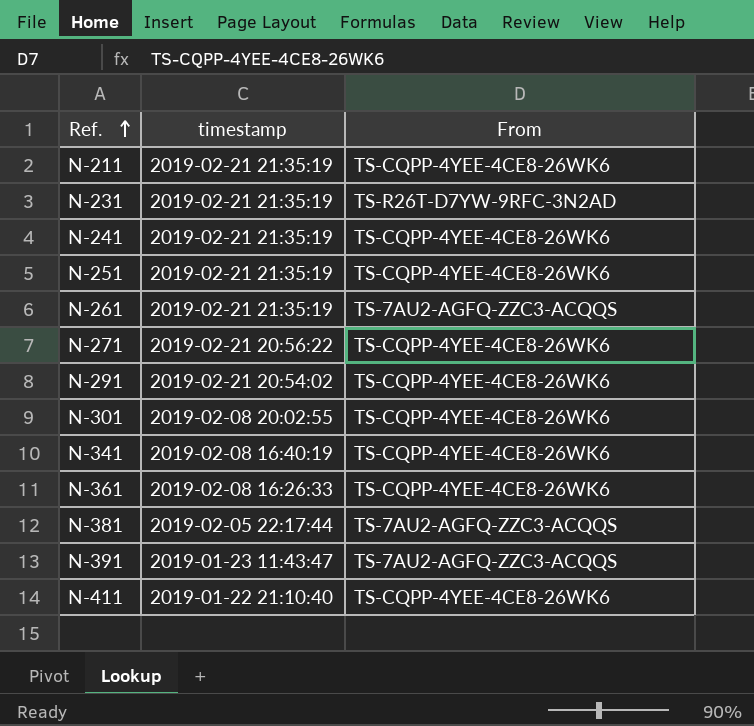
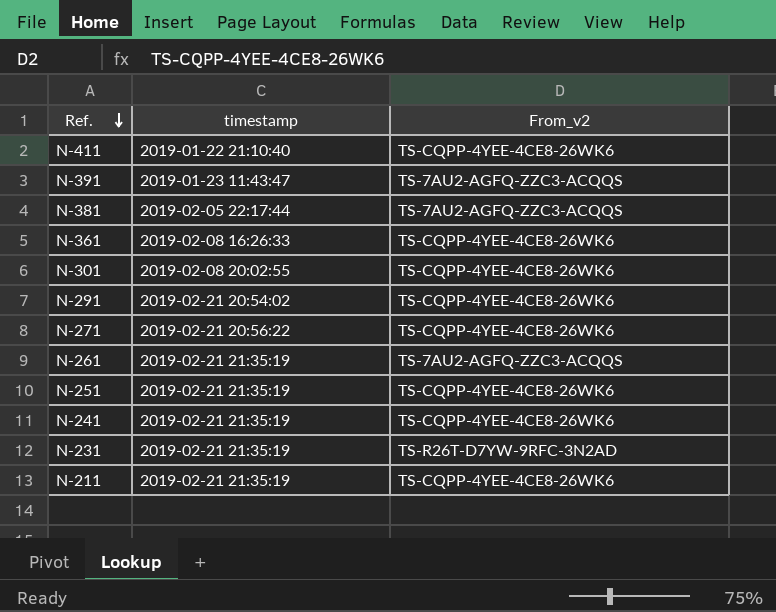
row order: Ref. ascending -> Ref. descending
column name: From -> From_v2
row N-341: 2019-02-08 16:40:19 | TS-CQPP-4YEE-4CE8-26WK6 -> none

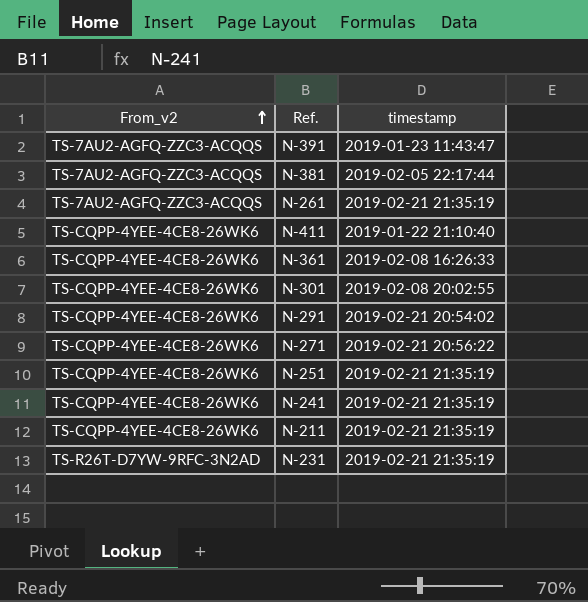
row order: Ref. descending -> From_v2 ascending
column From_v2 | position: 3 -> 1

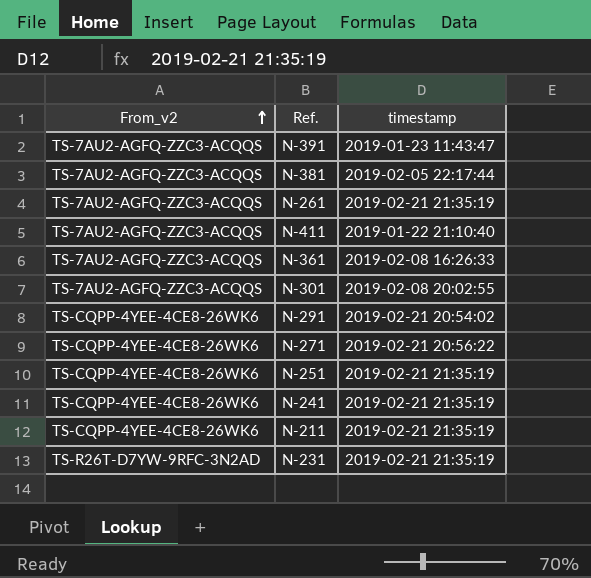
N-411 | From_v2: TS-CQPP-4YEE-4CE8-26WK6 -> TS-7AU2-AGFQ-ZZC3-ACQQS
N-361 | From_v2: TS-CQPP-4YEE-4CE8-26WK6 -> TS-7AU2-AGFQ-ZZC3-ACQQS
N-301 | From_v2: TS-CQPP-4YEE-4CE8-26WK6 -> TS-7AU2-AGFQ-ZZC3-ACQQS

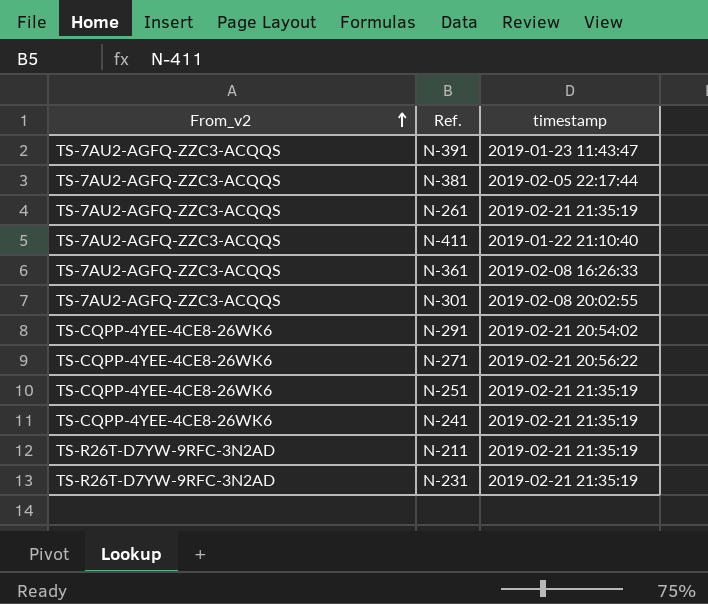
N-211 | From_v2: TS-CQPP-4YEE-4CE8-26WK6 -> TS-R26T-D7YW-9RFC-3N2AD

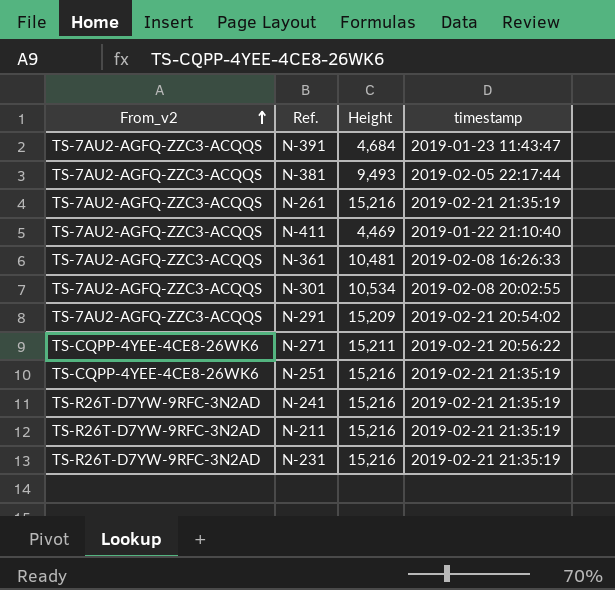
column Height | position: none -> 3
N-291 | From_v2: TS-CQPP-4YEE-4CE8-26WK6 -> TS-7AU2-AGFQ-ZZC3-ACQQS
N-241 | From_v2: TS-CQPP-4YEE-4CE8-26WK6 -> TS-R26T-D7YW-9RFC-3N2AD

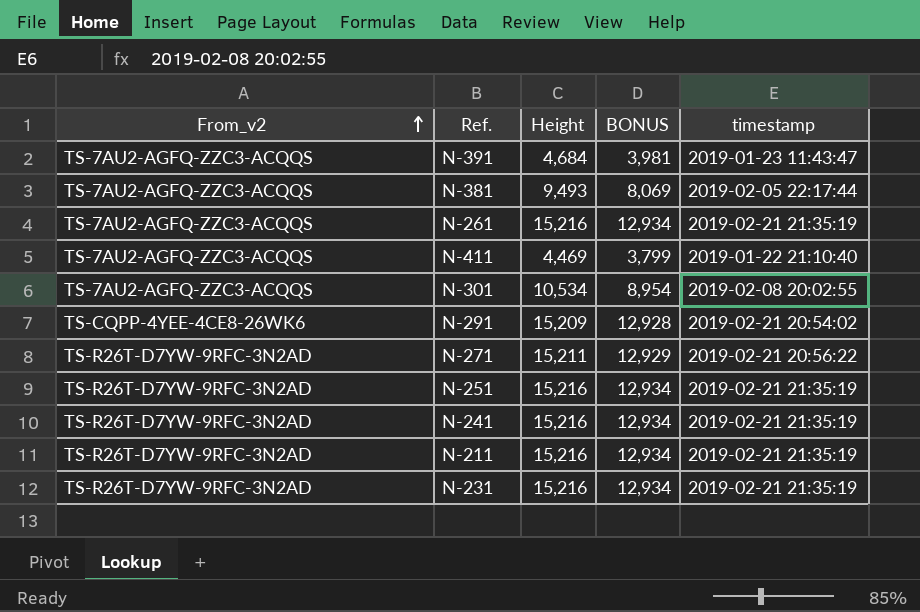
column BONUS | formula: none -> [Height] * 0.85
row N-361: TS-7AU2-AGFQ-ZZC3-ACQQS | 10,481 | 2019-02-08 16:26:33 -> none
N-291 | From_v2: TS-7AU2-AGFQ-ZZC3-ACQQS -> TS-CQPP-4YEE-4CE8-26WK6
N-271 | From_v2: TS-CQPP-4YEE-4CE8-26WK6 -> TS-R26T-D7YW-9RFC-3N2AD
N-251 | From_v2: TS-CQPP-4YEE-4CE8-26WK6 -> TS-R26T-D7YW-9RFC-3N2AD

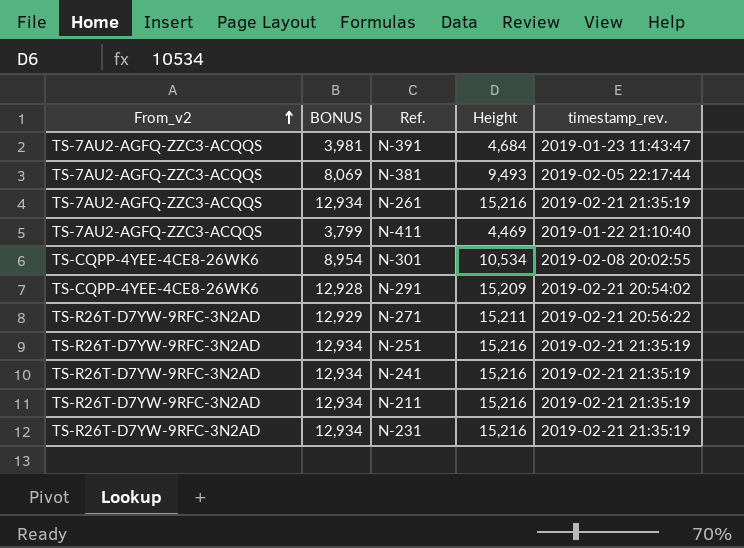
column BONUS | position: 4 -> 2
column name: timestamp -> timestamp_rev.
N-301 | From_v2: TS-7AU2-AGFQ-ZZC3-ACQQS -> TS-CQPP-4YEE-4CE8-26WK6

